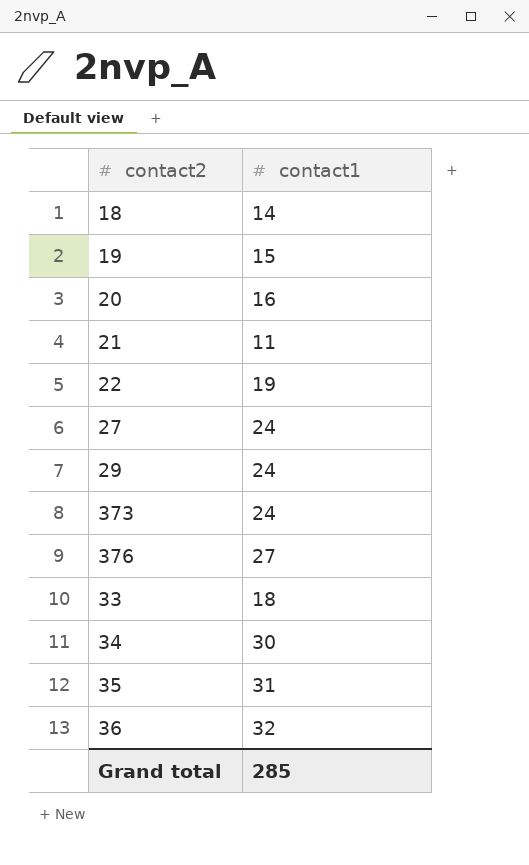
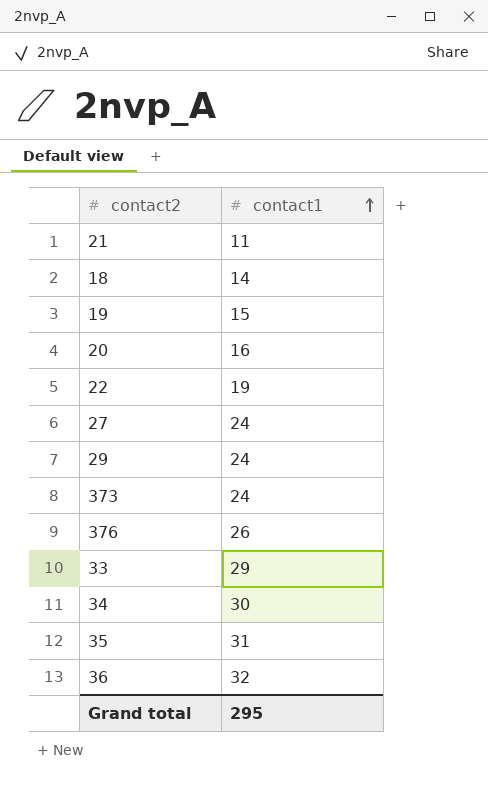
row order: none -> contact1 ascending
376 | contact1: 27 -> 26
33 | contact1: 18 -> 29
Grand total | contact1: 285 -> 295

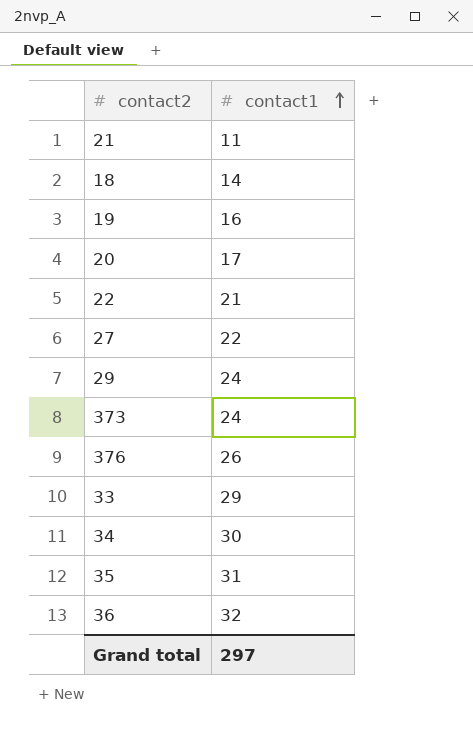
19 | contact1: 15 -> 16
20 | contact1: 16 -> 17
22 | contact1: 19 -> 21
27 | contact1: 24 -> 22
Grand total | contact1: 295 -> 297

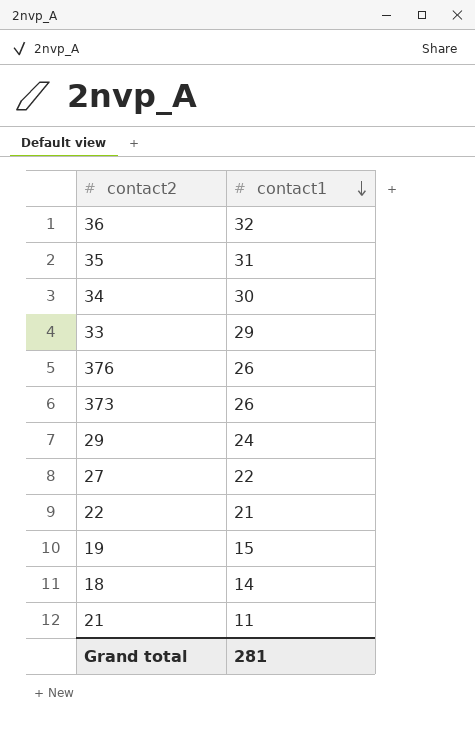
row order: contact1 ascending -> contact1 descending
row 20: 17 -> none
373 | contact1: 24 -> 26
19 | contact1: 16 -> 15
Grand total | contact1: 297 -> 281

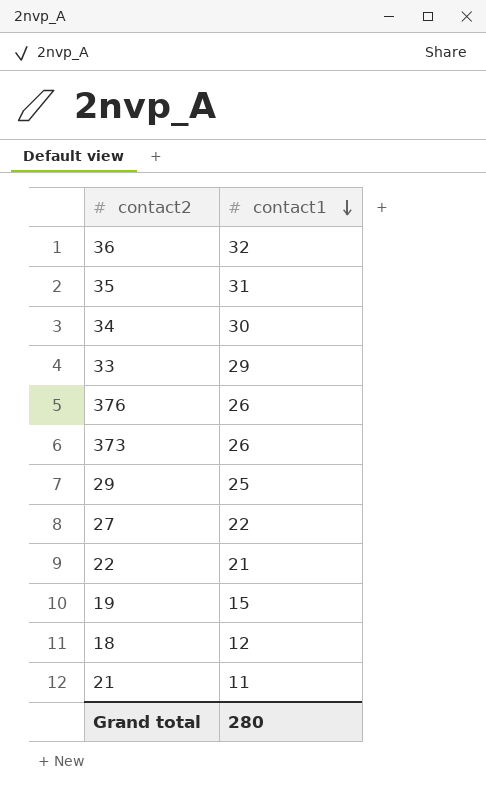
29 | contact1: 24 -> 25
18 | contact1: 14 -> 12
Grand total | contact1: 281 -> 280

